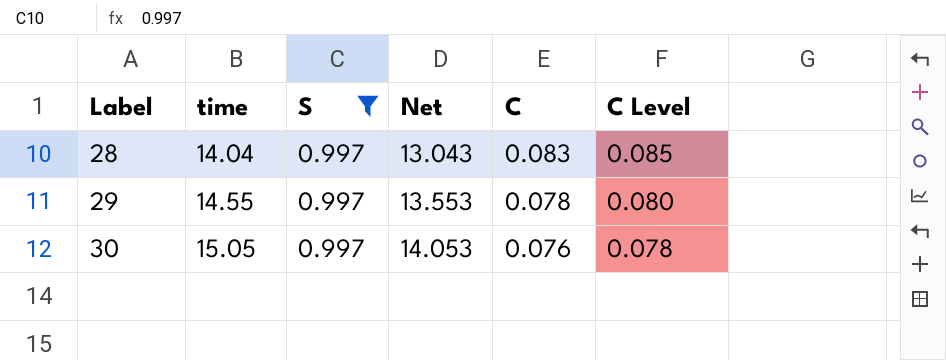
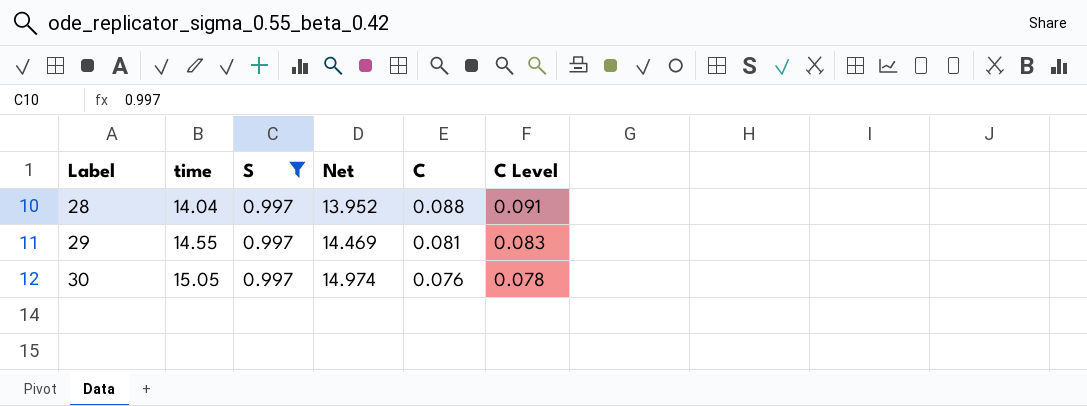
column Net | formula: [time] - [S] -> [time] - [C]
28 | C: 0.083 -> 0.088
28 | C Level: 0.085 -> 0.091
29 | C: 0.078 -> 0.081
29 | C Level: 0.080 -> 0.083

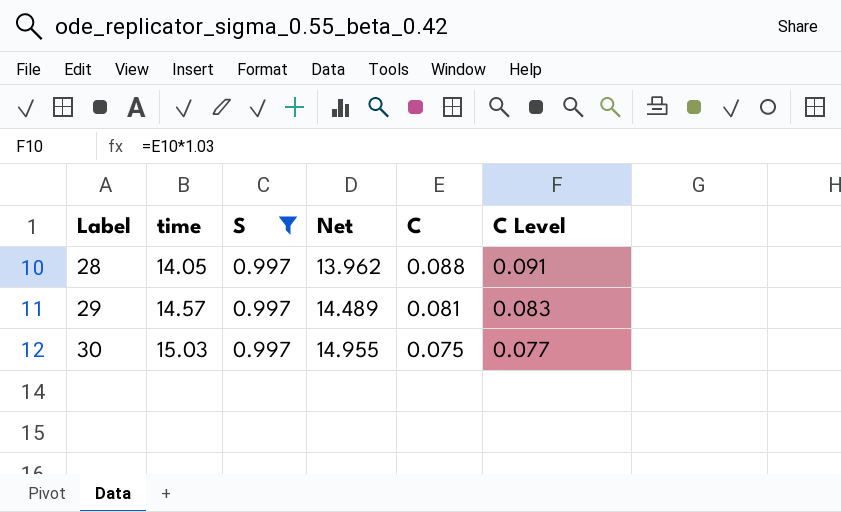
28 | time: 14.04 -> 14.05
28 | Net: 13.952 -> 13.962
29 | time: 14.55 -> 14.57
29 | Net: 14.469 -> 14.489
30 | time: 15.05 -> 15.03
30 | Net: 14.974 -> 14.955
30 | C: 0.076 -> 0.075
30 | C Level: 0.078 -> 0.077

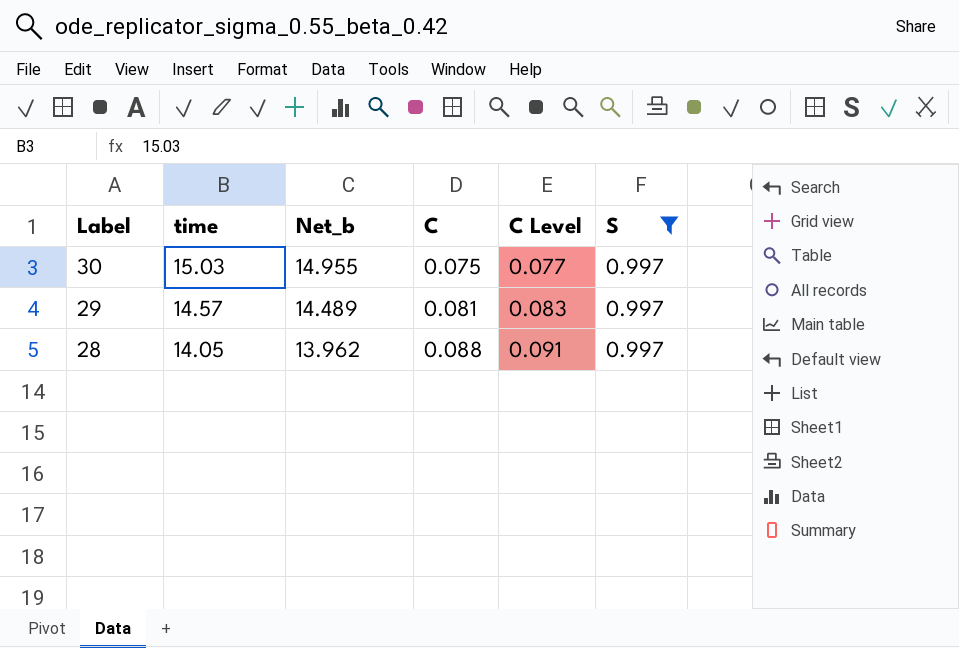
row order: Label ascending -> Label descending
column name: Net -> Net_b
column S | position: 3 -> 6

